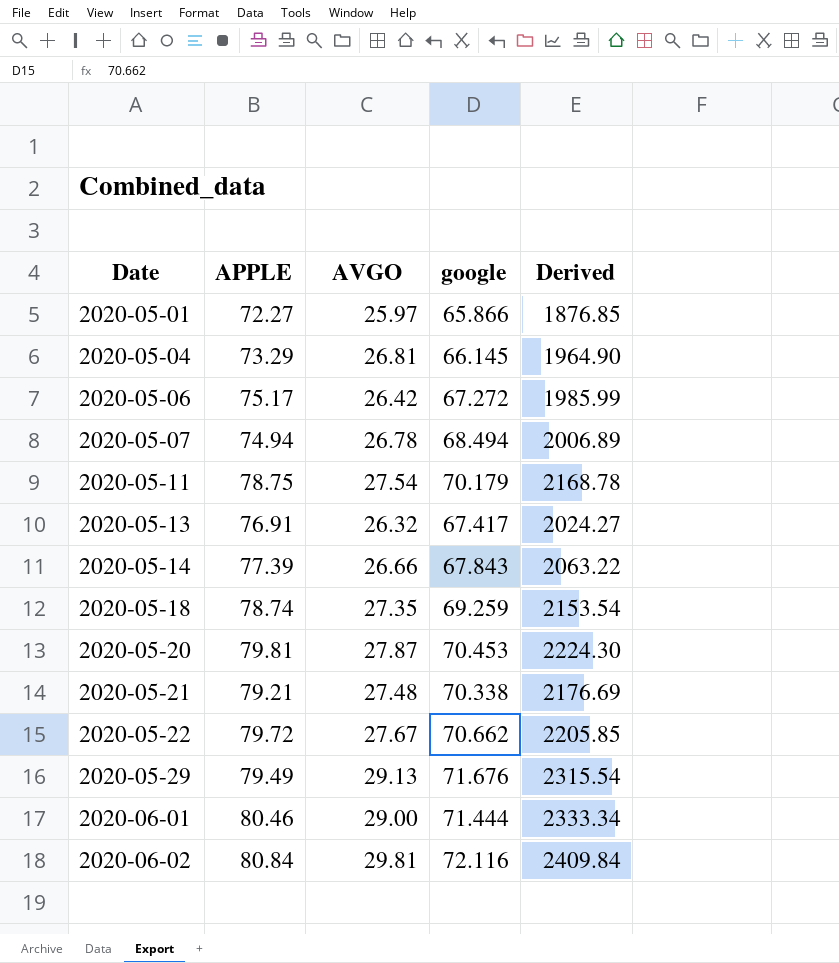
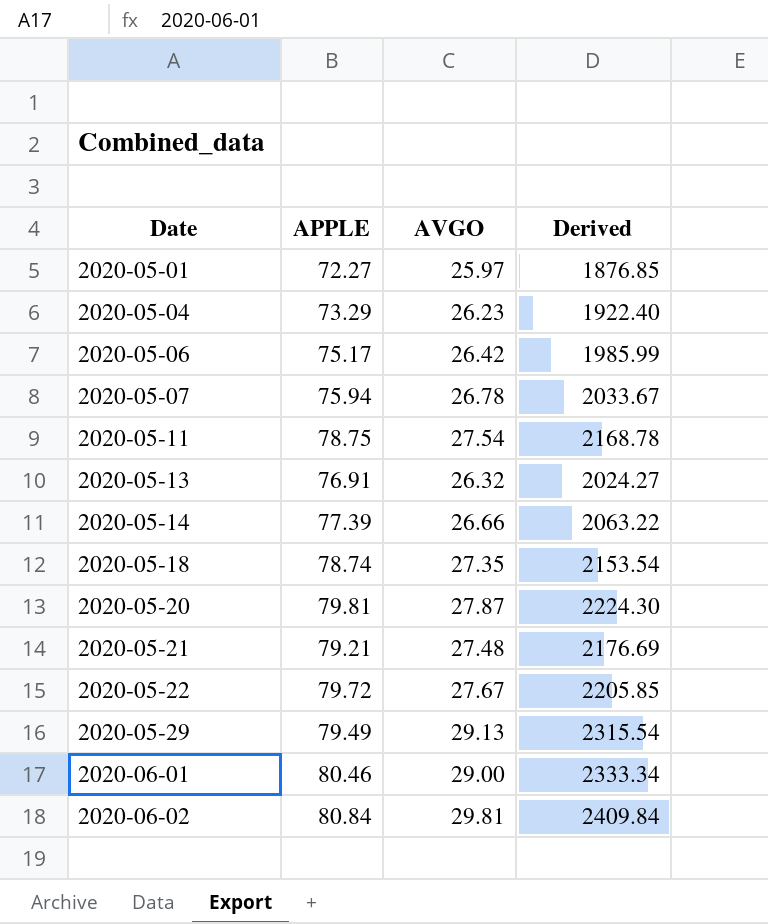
column google | position: 4 -> none
2020-05-04 | AVGO: 26.81 -> 26.23
2020-05-04 | Derived: 1964.90 -> 1922.40
2020-05-07 | APPLE: 74.94 -> 75.94
2020-05-07 | Derived: 2006.89 -> 2033.67

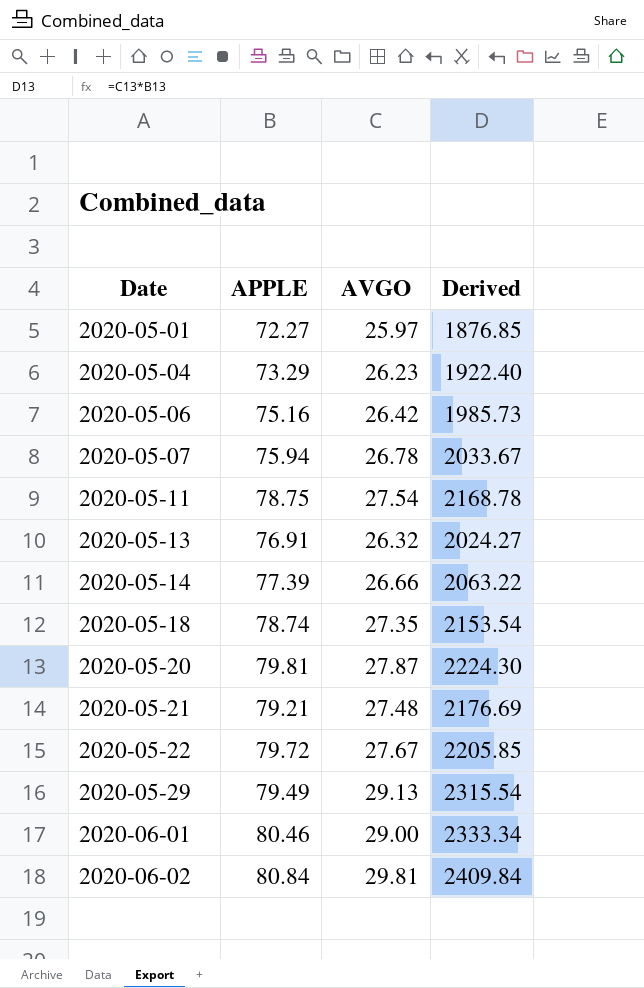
2020-05-06 | APPLE: 75.17 -> 75.16
2020-05-06 | Derived: 1985.99 -> 1985.73

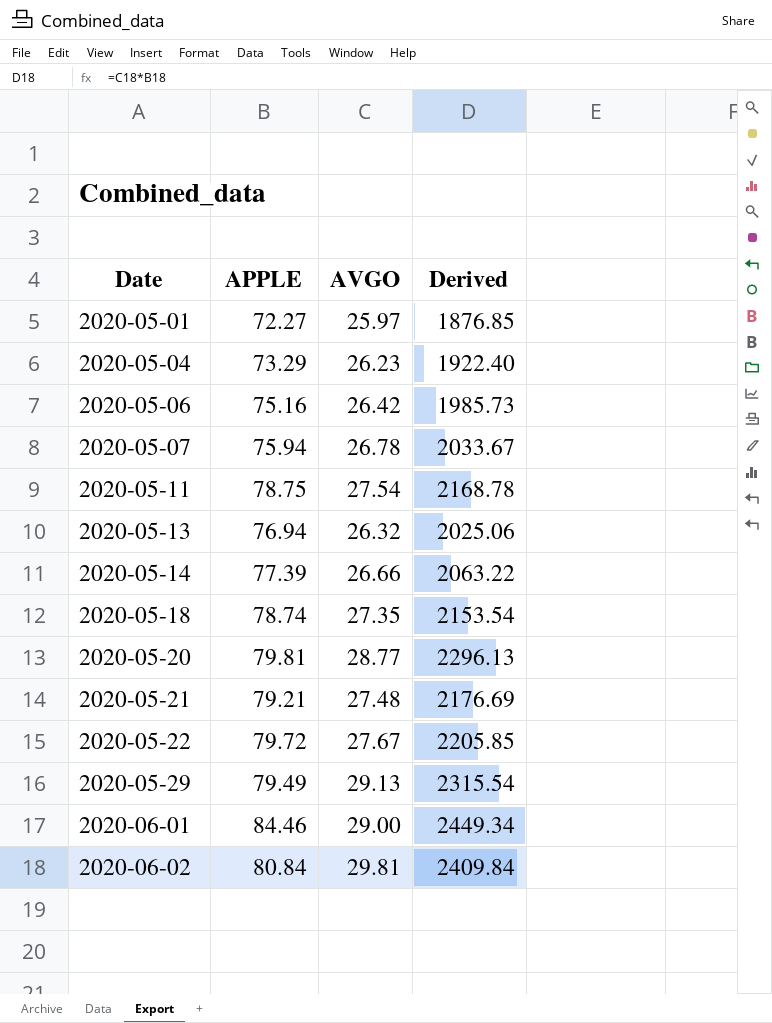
2020-05-13 | APPLE: 76.91 -> 76.94
2020-05-13 | Derived: 2024.27 -> 2025.06
2020-05-20 | AVGO: 27.87 -> 28.77
2020-05-20 | Derived: 2224.30 -> 2296.13
2020-06-01 | APPLE: 80.46 -> 84.46
2020-06-01 | Derived: 2333.34 -> 2449.34

